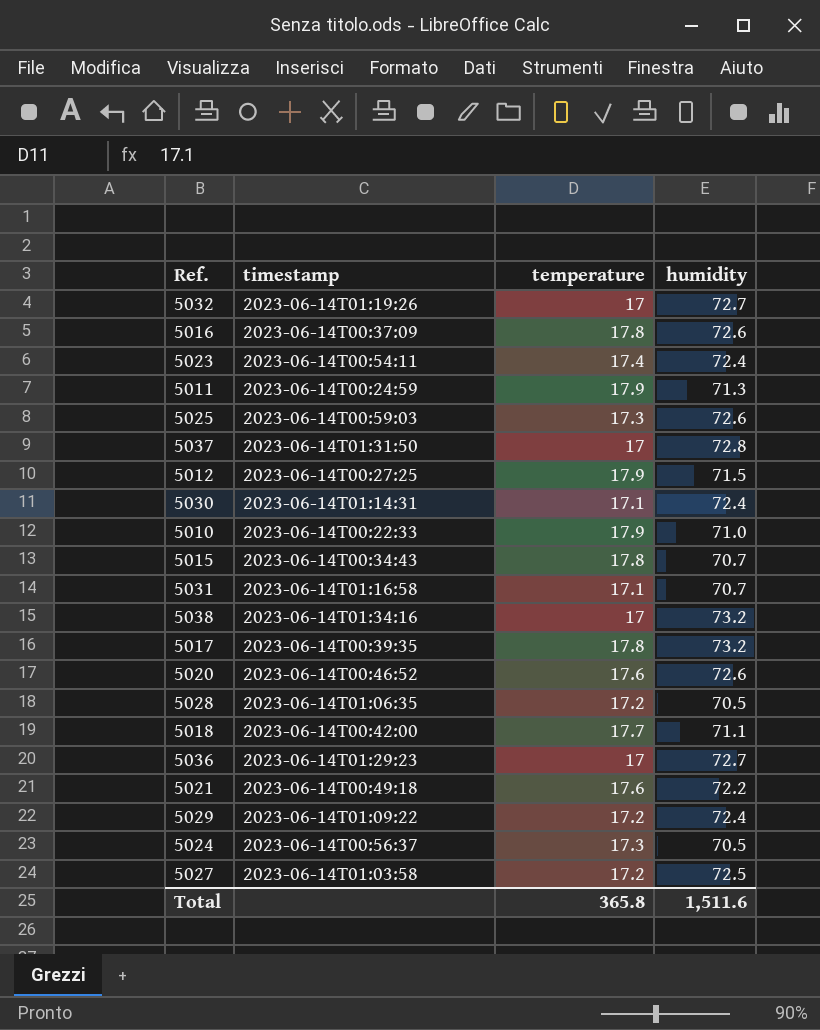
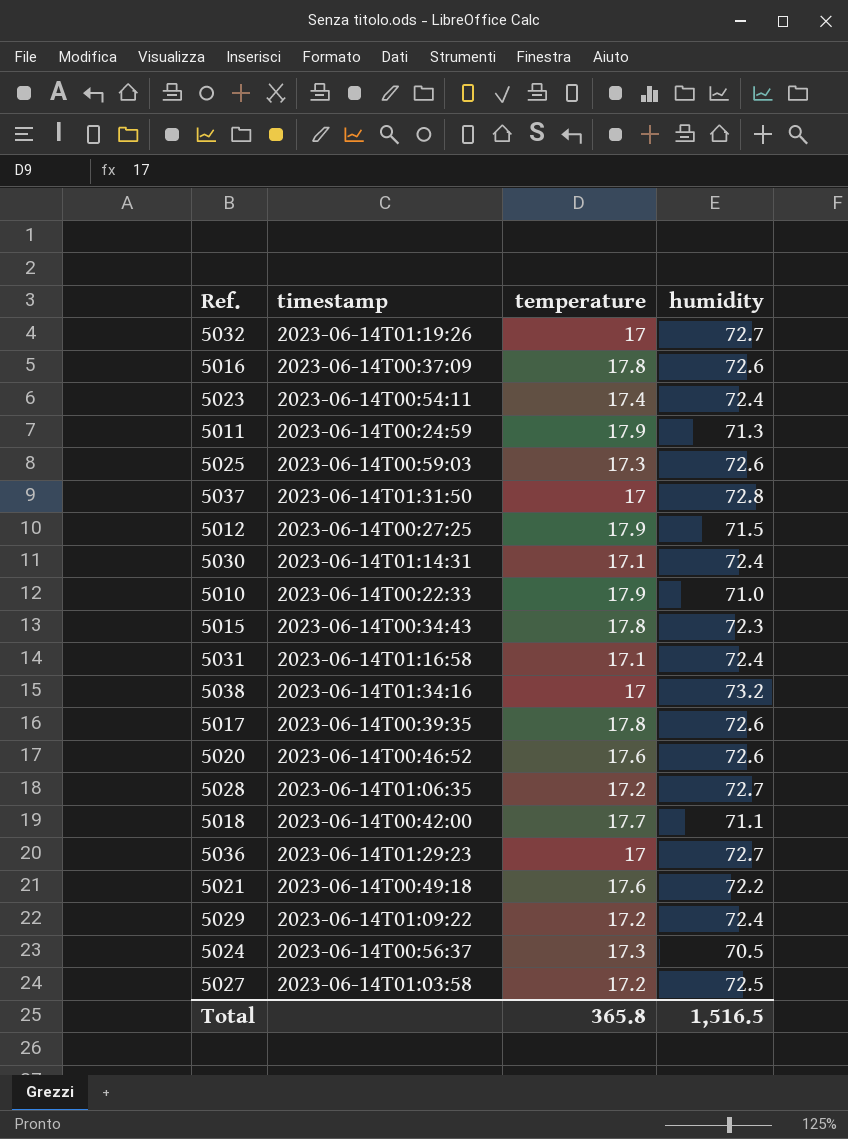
5015 | humidity: 70.7 -> 72.3
5031 | humidity: 70.7 -> 72.4
5017 | humidity: 73.2 -> 72.6
5028 | humidity: 70.5 -> 72.7
Total | humidity: 1,511.6 -> 1,516.5

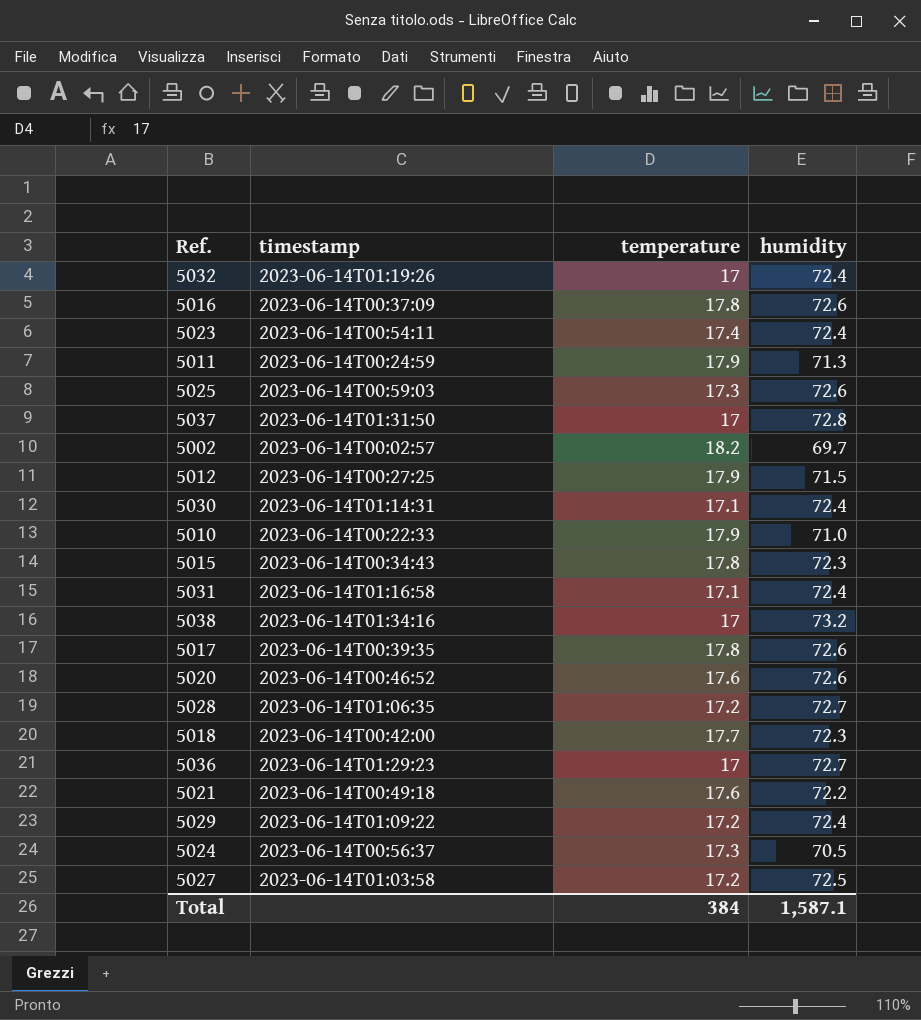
5032 | humidity: 72.7 -> 72.4
row 5002: none -> 2023-06-14T00:02:57 | 18.2 | 69.7
5018 | humidity: 71.1 -> 72.3
Total | temperature: 365.8 -> 384
Total | humidity: 1,516.5 -> 1,587.1

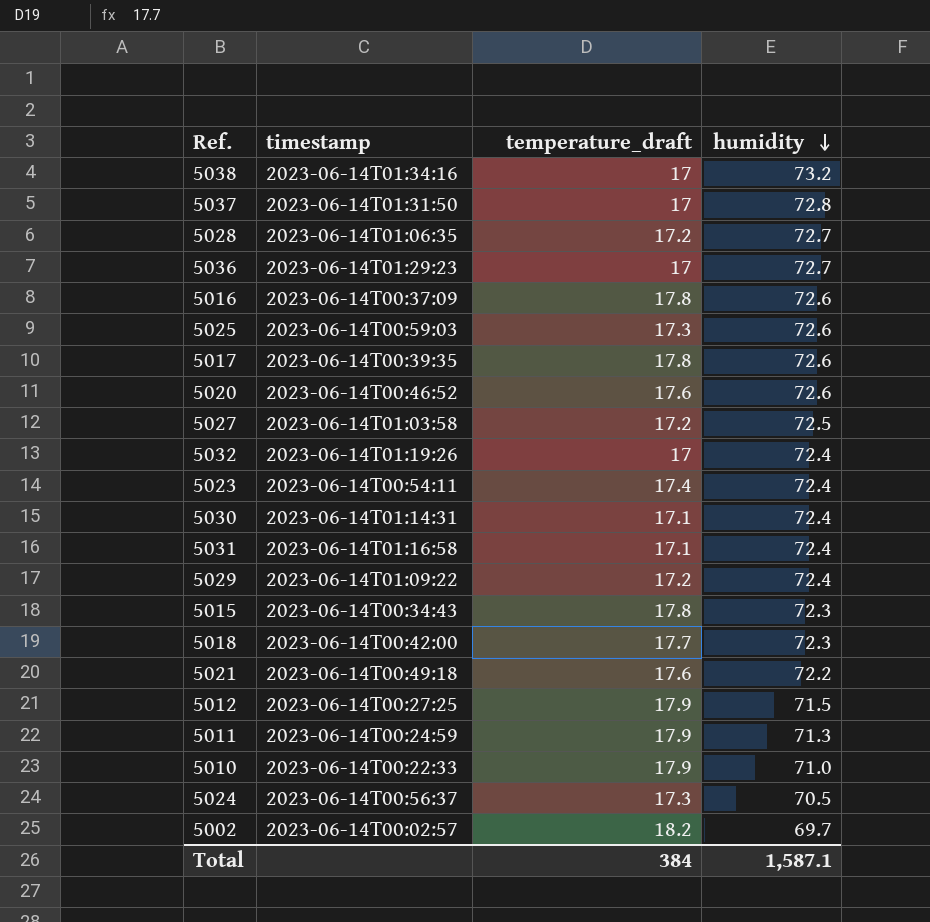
row order: none -> humidity descending
column name: temperature -> temperature_draft

